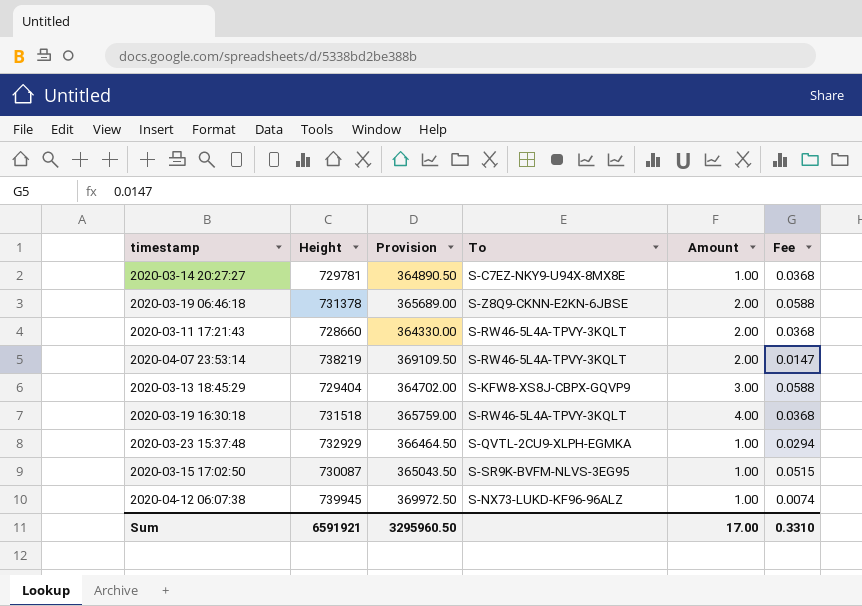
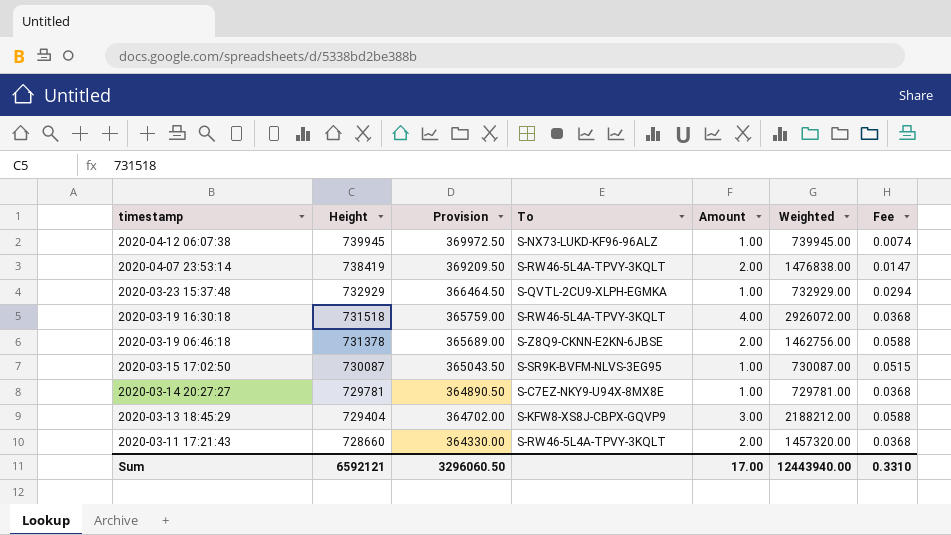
row order: none -> timestamp descending
column Weighted | formula: none -> [Height] * [Amount]
2020-04-07 23:53:14 | Height: 738219 -> 738419
2020-04-07 23:53:14 | Provision: 369109.50 -> 369209.50
Sum | Height: 6591921 -> 6592121
Sum | Provision: 3295960.50 -> 3296060.50

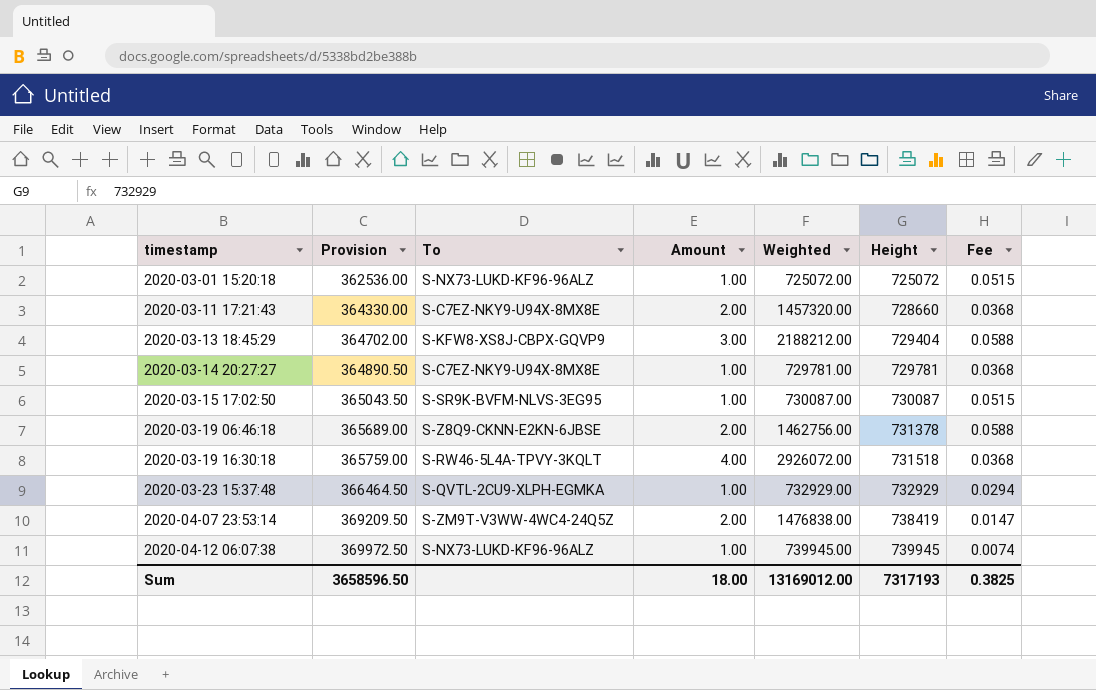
row order: timestamp descending -> timestamp ascending
column Height | position: 2 -> 6
row 2020-03-01 15:20:18: none -> 362536.00 | S-NX73-LUKD-KF96-96ALZ | 1.00 | 725072.00 | 725072 | 0.0515
2020-03-11 17:21:43 | To: S-RW46-5L4A-TPVY-3KQLT -> S-C7EZ-NKY9-U94X-8MX8E
2020-04-07 23:53:14 | To: S-RW46-5L4A-TPVY-3KQLT -> S-ZM9T-V3WW-4WC4-24Q5Z
Sum | Provision: 3296060.50 -> 3658596.50
Sum | Amount: 17.00 -> 18.00
Sum | Weighted: 12443940.00 -> 13169012.00
Sum | Height: 6592121 -> 7317193
Sum | Fee: 0.3310 -> 0.3825

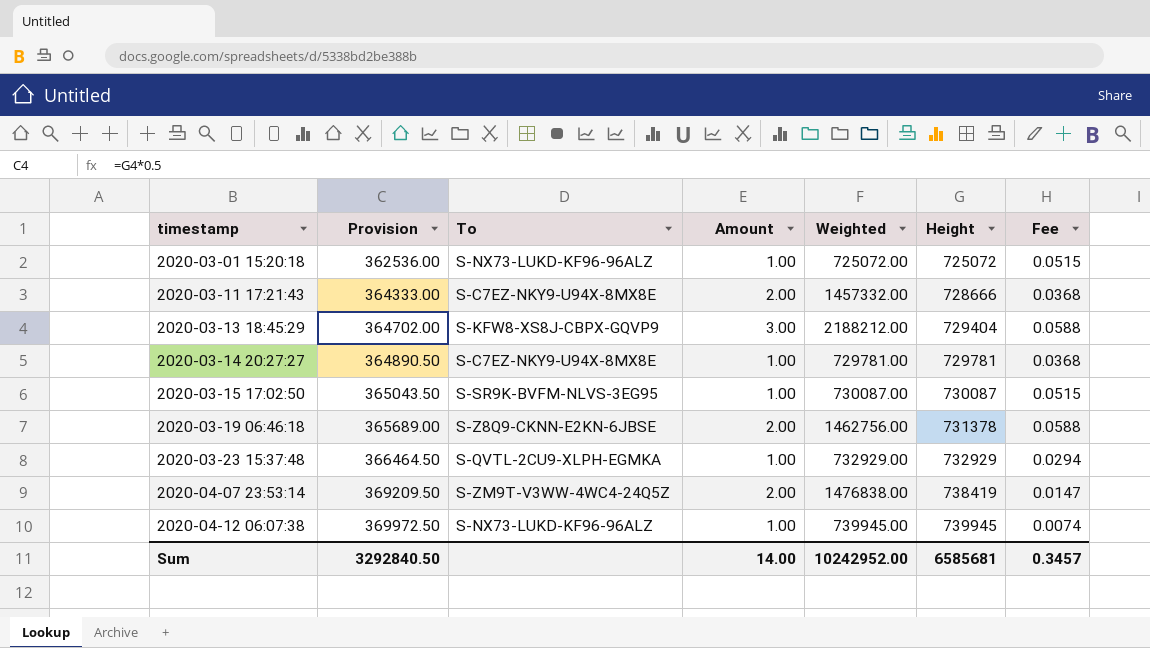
row 2020-03-19 16:30:18: 365759.00 | S-RW46-5L4A-TPVY-3KQLT | 4.00 | 2926072.00 | 731518 | 0.0368 -> none
2020-03-11 17:21:43 | Provision: 364330.00 -> 364333.00
2020-03-11 17:21:43 | Weighted: 1457320.00 -> 1457332.00
2020-03-11 17:21:43 | Height: 728660 -> 728666
Sum | Provision: 3658596.50 -> 3292840.50
Sum | Amount: 18.00 -> 14.00
Sum | Weighted: 13169012.00 -> 10242952.00
Sum | Height: 7317193 -> 6585681
Sum | Fee: 0.3825 -> 0.3457

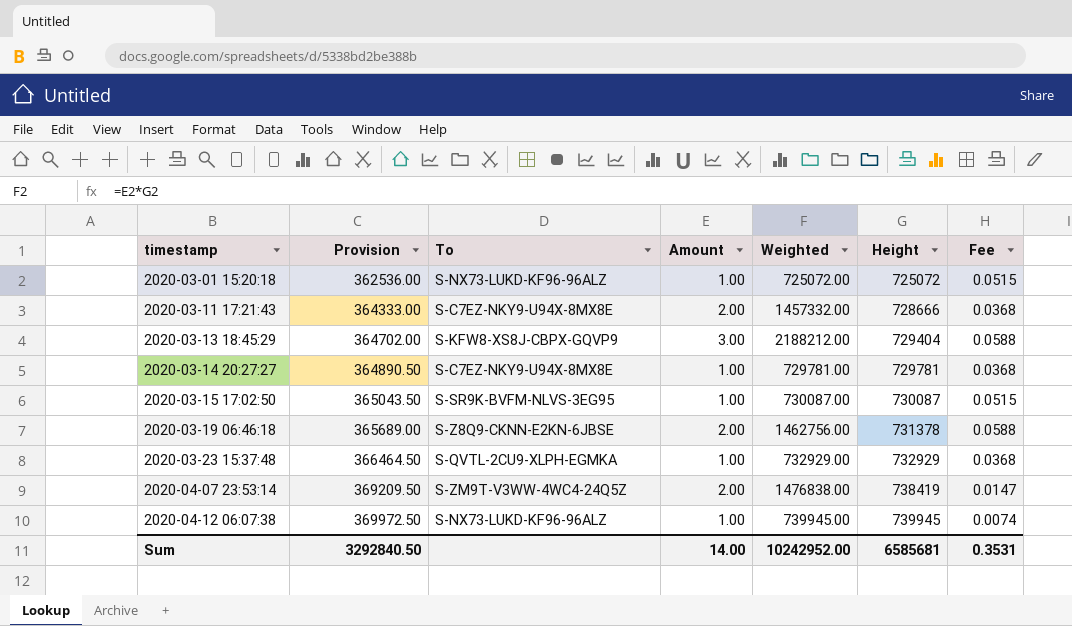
2020-03-23 15:37:48 | Fee: 0.0294 -> 0.0368
Sum | Fee: 0.3457 -> 0.3531

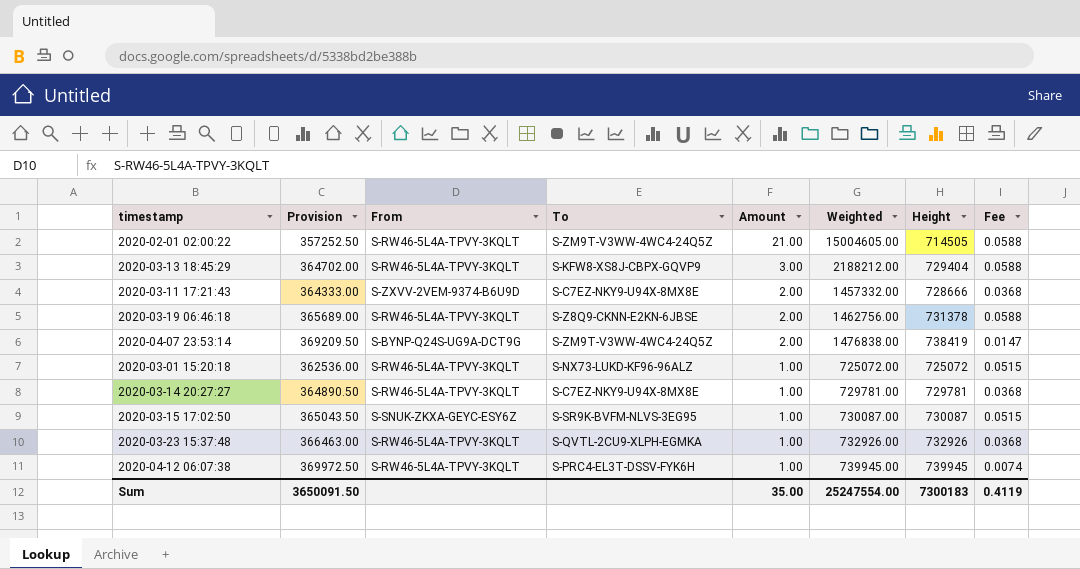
row order: timestamp ascending -> Amount descending
column From | position: none -> 3
row 2020-02-01 02:00:22: none -> 357252.50 | S-RW46-5L4A-TPVY-3KQLT | S-ZM9T-V3WW-4WC4-24Q5Z | 21.00 | 15004605.00 | 714505 | 0.0588
2020-03-23 15:37:48 | Provision: 366464.50 -> 366463.00
2020-03-23 15:37:48 | Weighted: 732929.00 -> 732926.00
2020-03-23 15:37:48 | Height: 732929 -> 732926
2020-04-12 06:07:38 | To: S-NX73-LUKD-KF96-96ALZ -> S-PRC4-EL3T-DSSV-FYK6H
Sum | Provision: 3292840.50 -> 3650091.50
Sum | Amount: 14.00 -> 35.00
Sum | Weighted: 10242952.00 -> 25247554.00
Sum | Height: 6585681 -> 7300183
Sum | Fee: 0.3531 -> 0.4119

